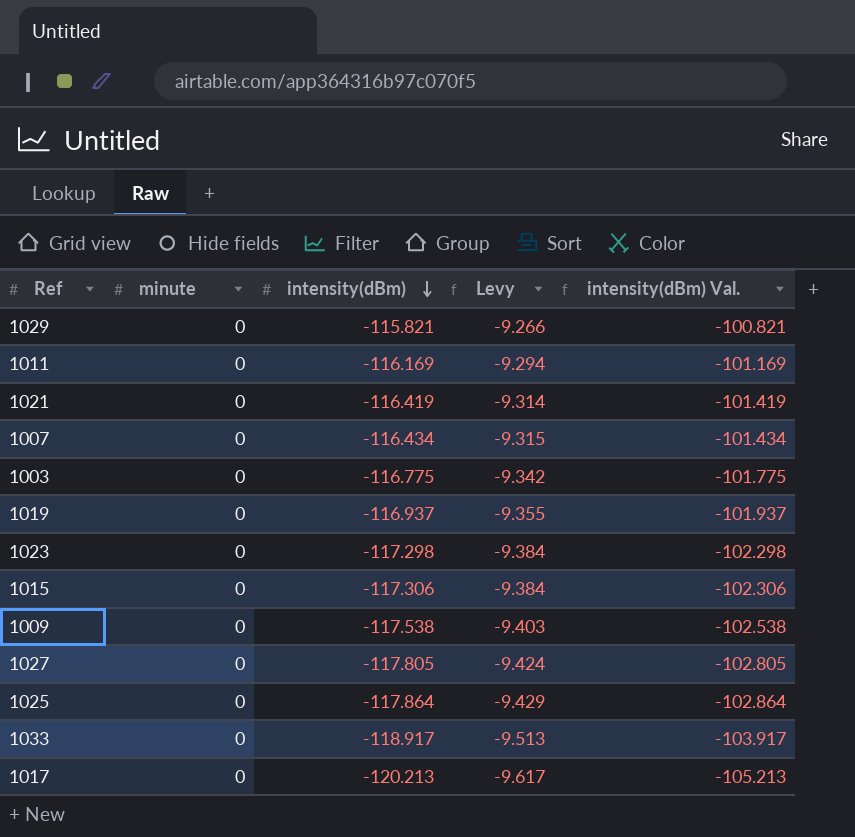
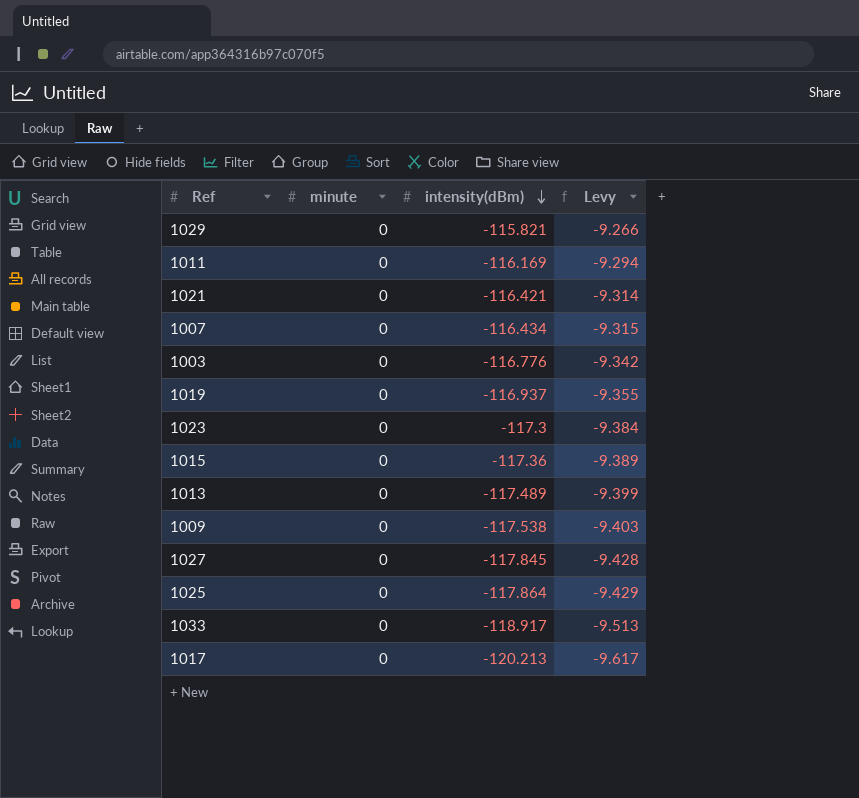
column intensity(dBm) Val. | formula: [intensity(dBm)] + 15 -> none
1021 | intensity(dBm): -116.419 -> -116.421
1003 | intensity(dBm): -116.775 -> -116.776
1023 | intensity(dBm): -117.298 -> -117.3
1015 | intensity(dBm): -117.306 -> -117.36
1015 | Levy: -9.384 -> -9.389
row 1013: none -> 0 | -117.489 | -9.399
1027 | intensity(dBm): -117.805 -> -117.845
1027 | Levy: -9.424 -> -9.428

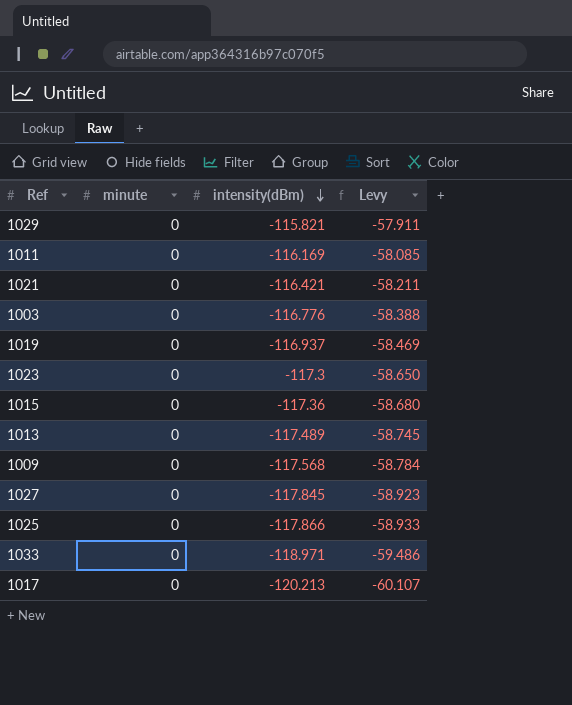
column Levy | formula: [intensity(dBm)] * 0.08 -> [intensity(dBm)] * 0.5
row 1007: 0 | -116.434 | -9.315 -> none
1009 | intensity(dBm): -117.538 -> -117.568
1025 | intensity(dBm): -117.864 -> -117.866
1033 | intensity(dBm): -118.917 -> -118.971

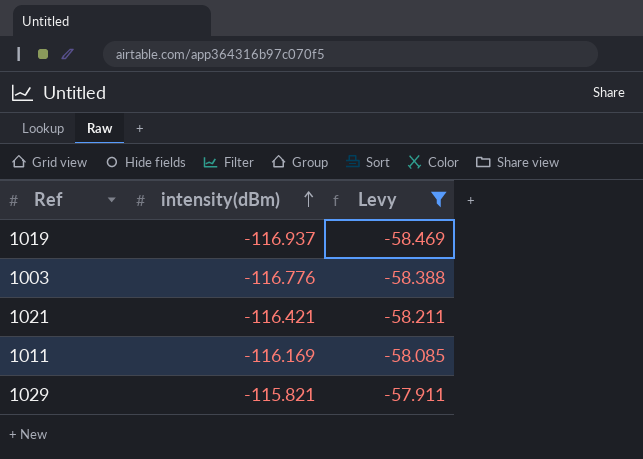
filter: none -> Levy >= -58.469
row order: intensity(dBm) descending -> intensity(dBm) ascending
column minute | position: 2 -> none

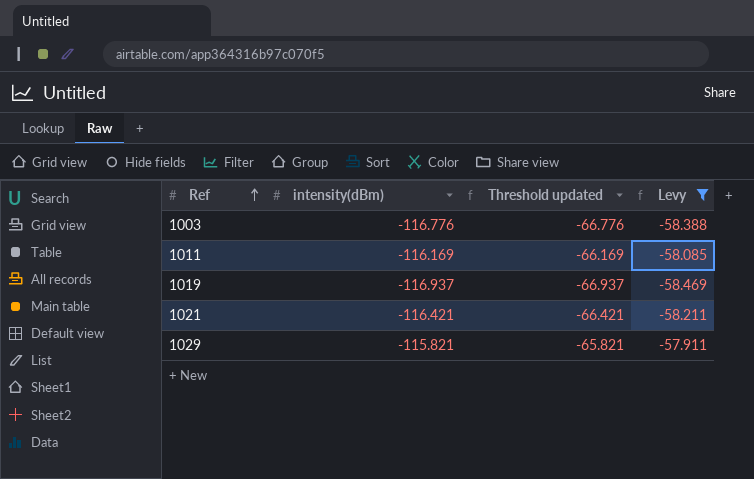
row order: intensity(dBm) ascending -> Ref ascending
column Threshold updated | formula: none -> [intensity(dBm)] + 50

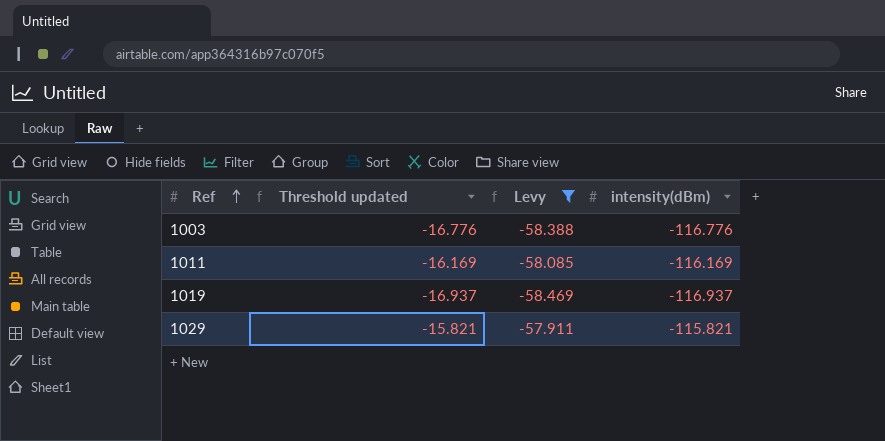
column Threshold updated | formula: [intensity(dBm)] + 50 -> [intensity(dBm)] + 100
column intensity(dBm) | position: 2 -> 4
row 1021: -116.421 | -66.421 | -58.211 -> none

